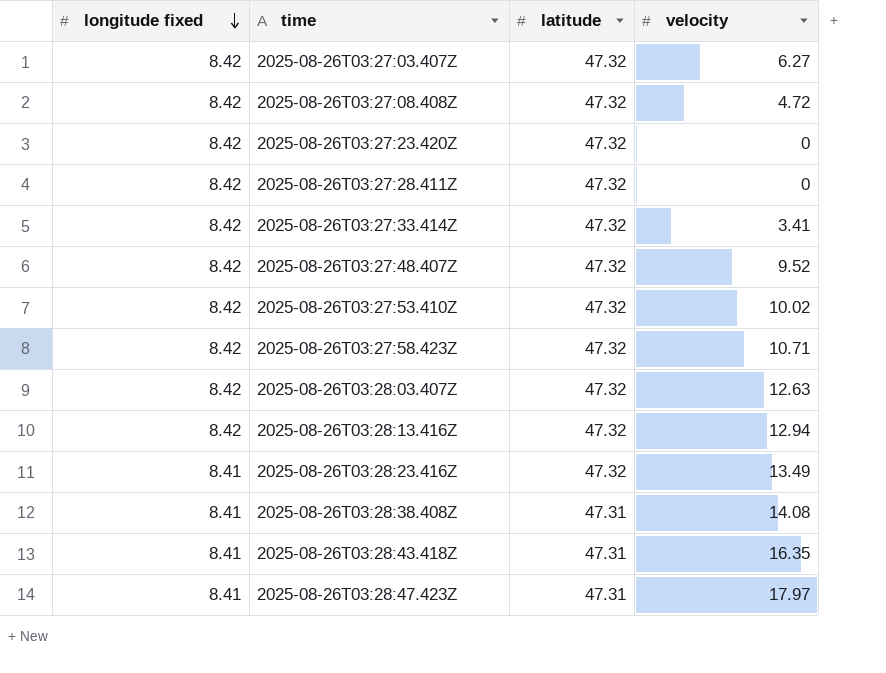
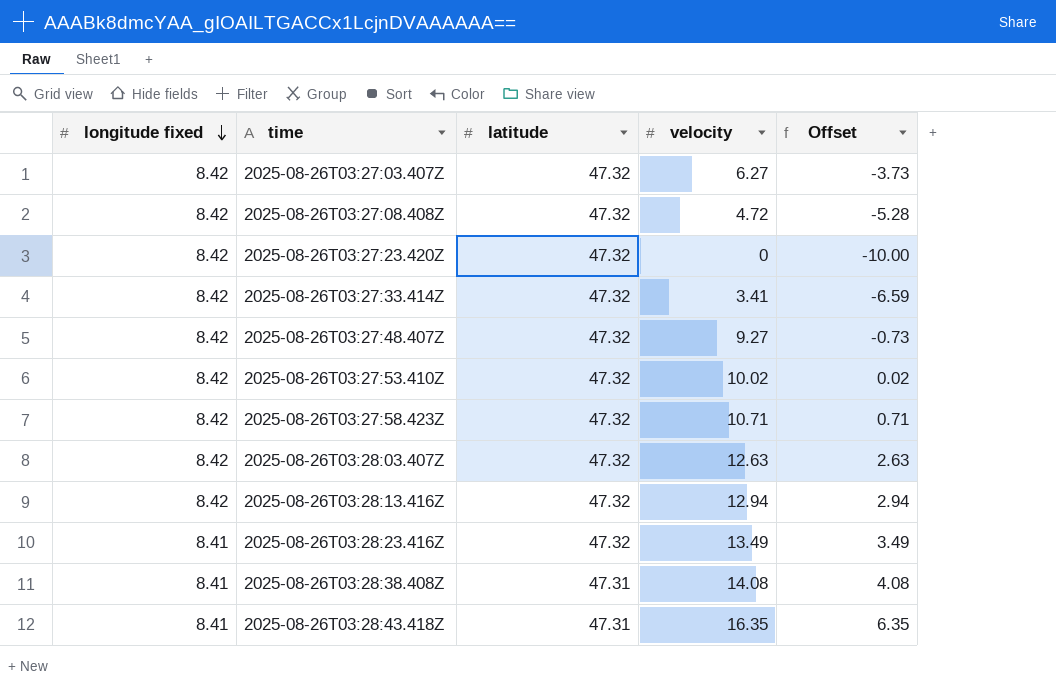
column Offset | formula: none -> [velocity] - 10
row 2025-08-26T03:27:28.411Z: 8.42 | 47.32 | 0 -> none
row 2025-08-26T03:28:47.423Z: 8.41 | 47.31 | 17.97 -> none
2025-08-26T03:27:48.407Z | velocity: 9.52 -> 9.27

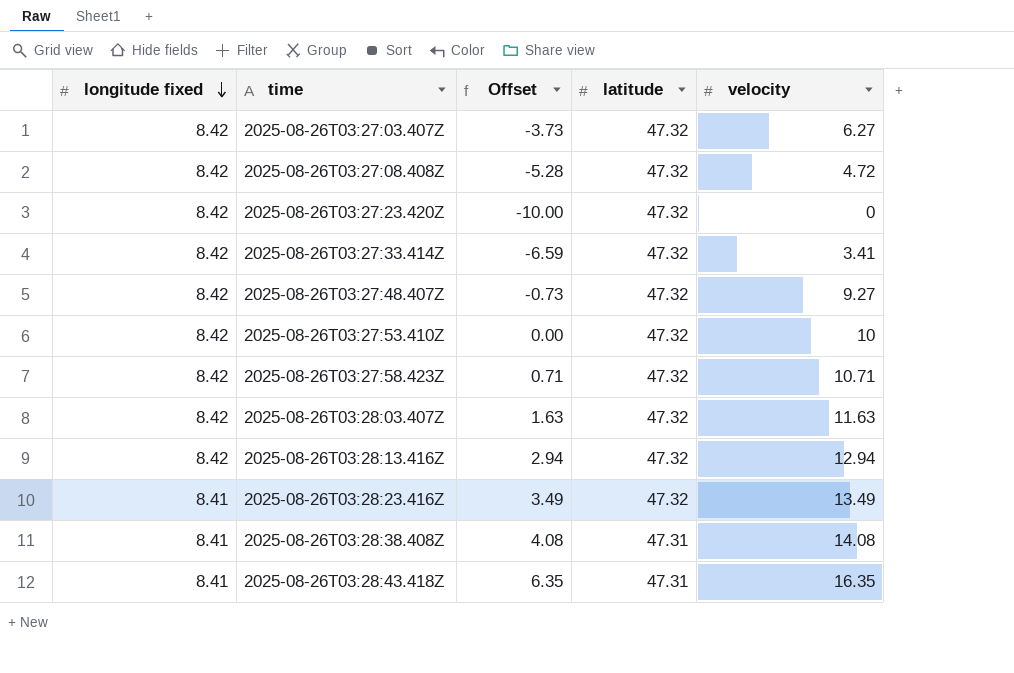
column Offset | position: 5 -> 3
2025-08-26T03:27:53.410Z | Offset: 0.02 -> 0.00
2025-08-26T03:27:53.410Z | velocity: 10.02 -> 10
2025-08-26T03:28:03.407Z | Offset: 2.63 -> 1.63
2025-08-26T03:28:03.407Z | velocity: 12.63 -> 11.63

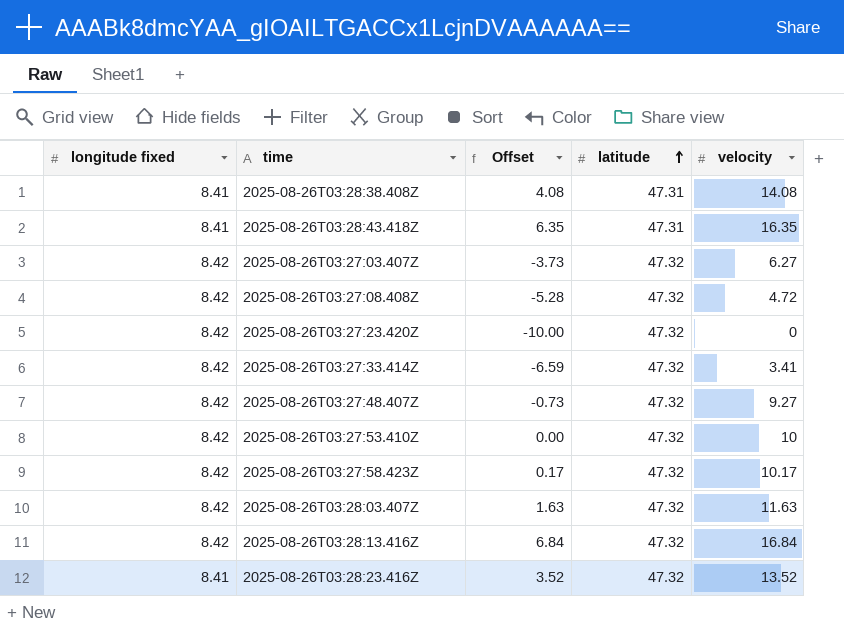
row order: longitude fixed descending -> latitude ascending
2025-08-26T03:27:58.423Z | Offset: 0.71 -> 0.17
2025-08-26T03:27:58.423Z | velocity: 10.71 -> 10.17
2025-08-26T03:28:13.416Z | Offset: 2.94 -> 6.84
2025-08-26T03:28:13.416Z | velocity: 12.94 -> 16.84
2025-08-26T03:28:23.416Z | Offset: 3.49 -> 3.52
2025-08-26T03:28:23.416Z | velocity: 13.49 -> 13.52

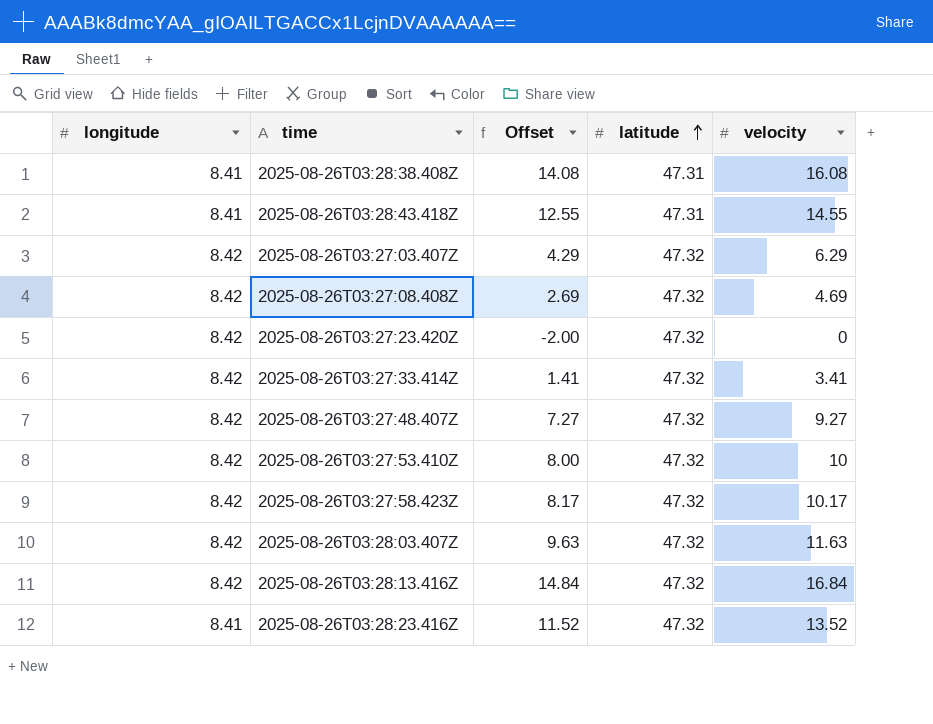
column name: longitude fixed -> longitude
column Offset | formula: [velocity] - 10 -> [velocity] - 2
2025-08-26T03:28:38.408Z | velocity: 14.08 -> 16.08
2025-08-26T03:28:43.418Z | velocity: 16.35 -> 14.55
2025-08-26T03:27:03.407Z | velocity: 6.27 -> 6.29
2025-08-26T03:27:08.408Z | velocity: 4.72 -> 4.69

